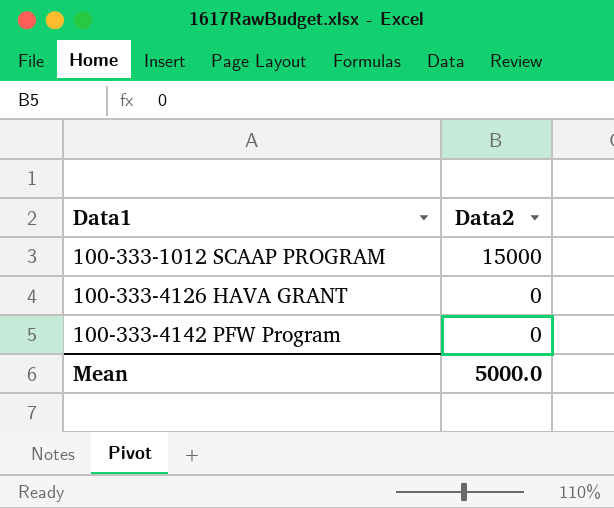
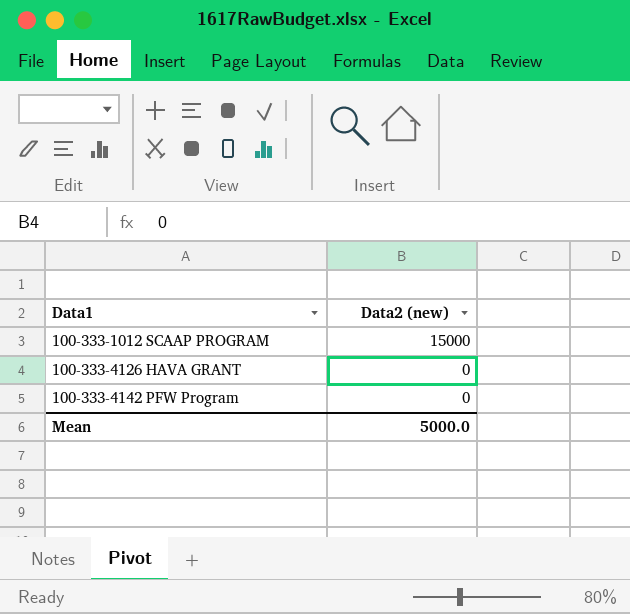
column name: Data2 -> Data2 (new)

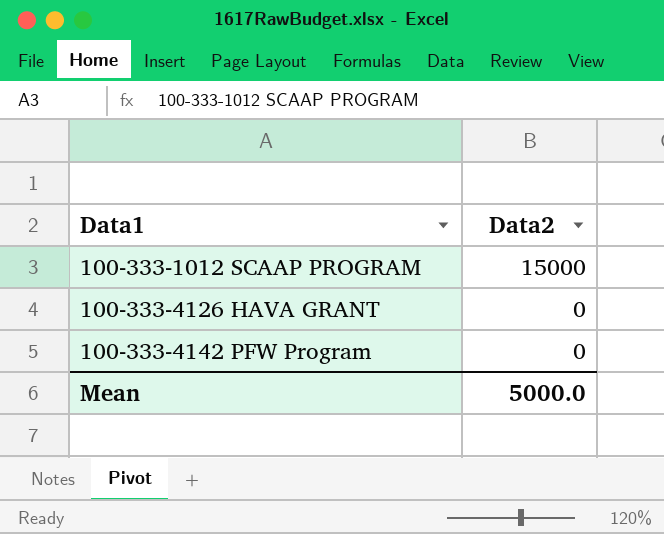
column name: Data2 (new) -> Data2

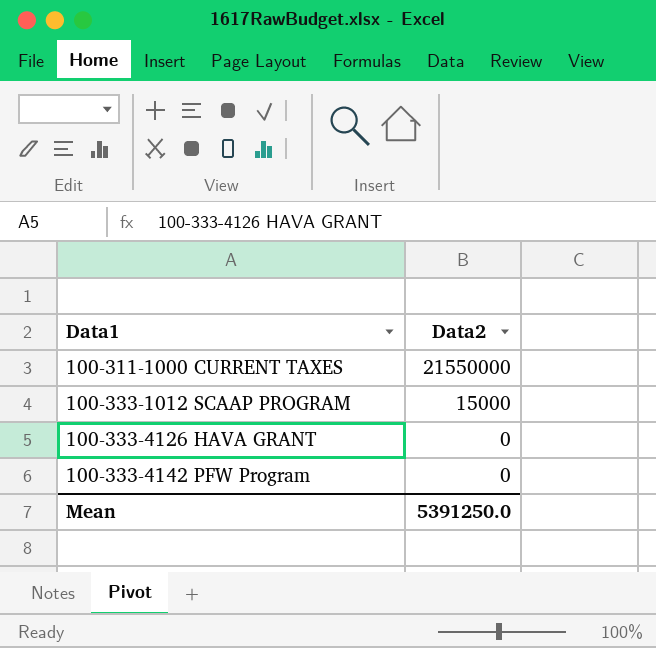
row 100-311-1000 CURRENT TAXES: none -> 21550000
Mean | Data2: 5000.0 -> 5391250.0

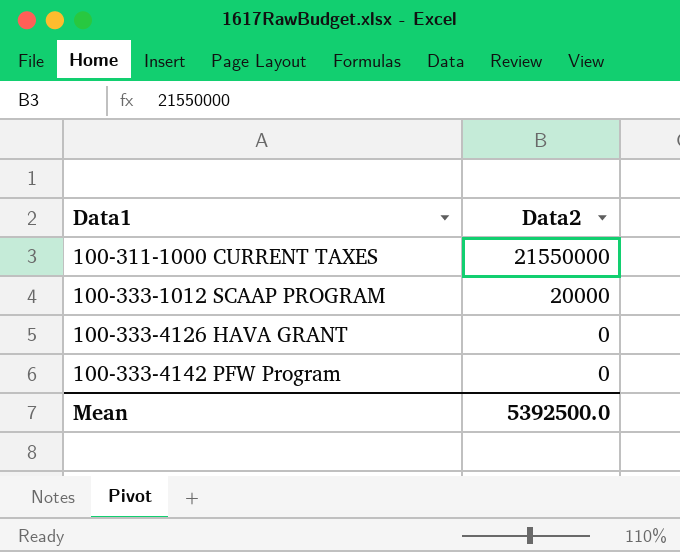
100-333-1012 SCAAP PROGRAM | Data2: 15000 -> 20000
Mean | Data2: 5391250.0 -> 5392500.0

